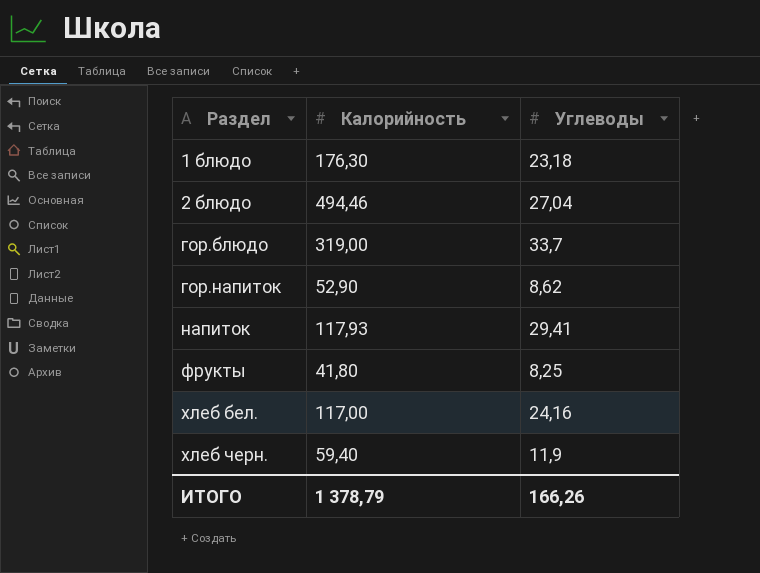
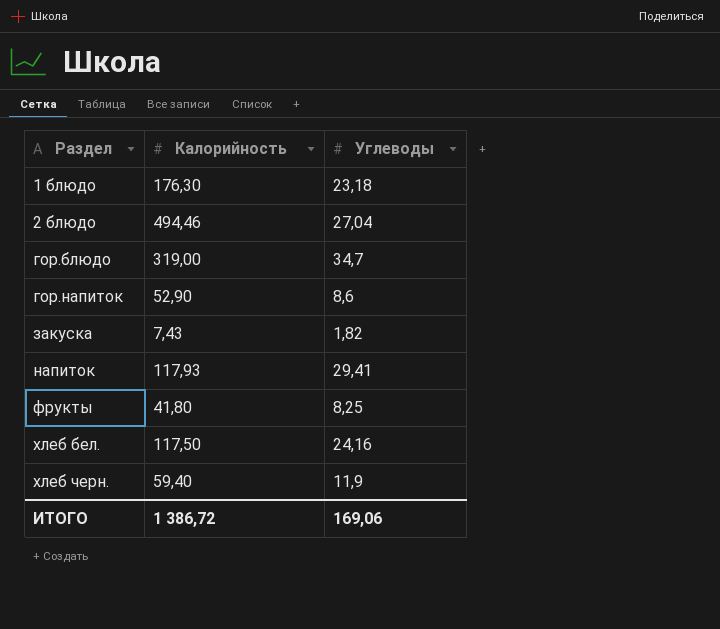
гор.блюдо | Углеводы: 33,7 -> 34,7
гор.напиток | Углеводы: 8,62 -> 8,6
row закуска: none -> 7,43 | 1,82
хлеб бел. | Калорийность: 117,00 -> 117,50
ИТОГО | Калорийность: 1 378,79 -> 1 386,72
ИТОГО | Углеводы: 166,26 -> 169,06

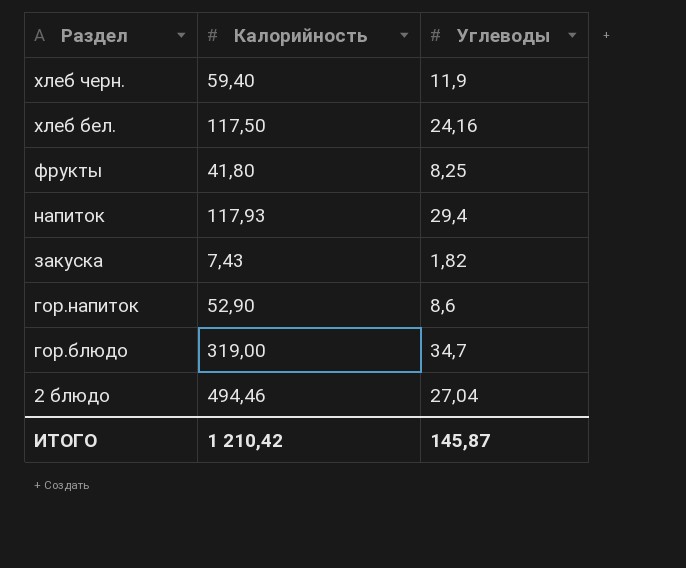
row order: Раздел ascending -> Раздел descending
row 1 блюдо: 176,30 | 23,18 -> none
напиток | Углеводы: 29,41 -> 29,4
ИТОГО | Калорийность: 1 386,72 -> 1 210,42
ИТОГО | Углеводы: 169,06 -> 145,87

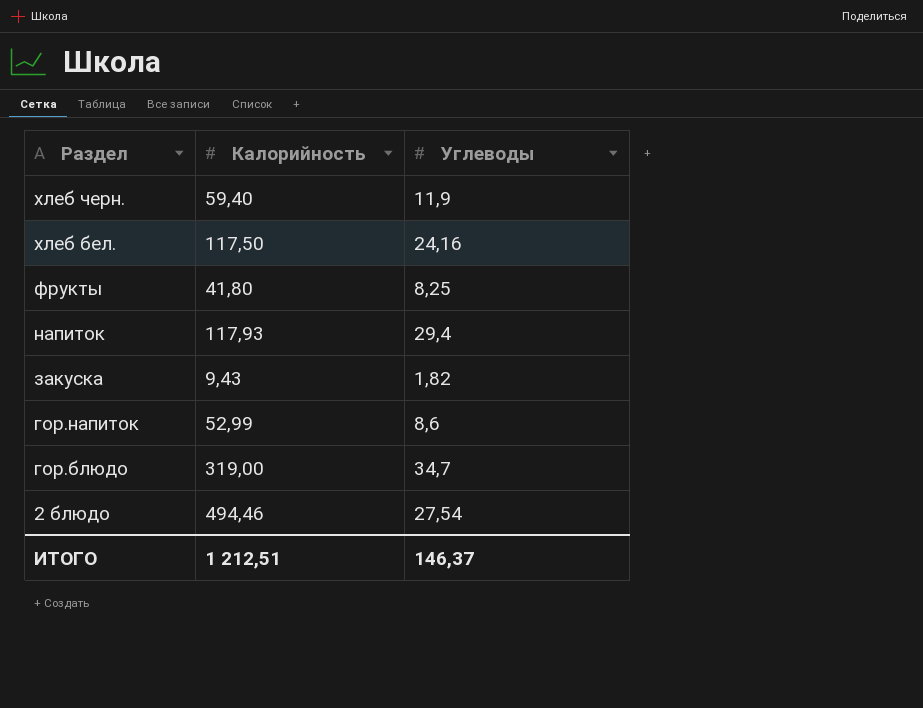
закуска | Калорийность: 7,43 -> 9,43
гор.напиток | Калорийность: 52,90 -> 52,99
2 блюдо | Углеводы: 27,04 -> 27,54
ИТОГО | Калорийность: 1 210,42 -> 1 212,51
ИТОГО | Углеводы: 145,87 -> 146,37

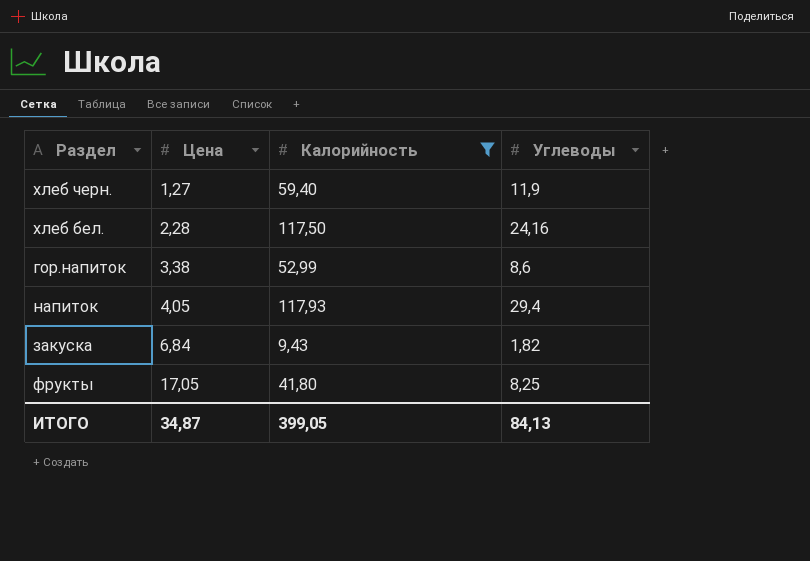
filter: none -> Калорийность <= 117,93
row order: Раздел descending -> Цена ascending
column Цена | position: none -> 2
ИТОГО | Калорийность: 1 212,51 -> 399,05
ИТОГО | Углеводы: 146,37 -> 84,13

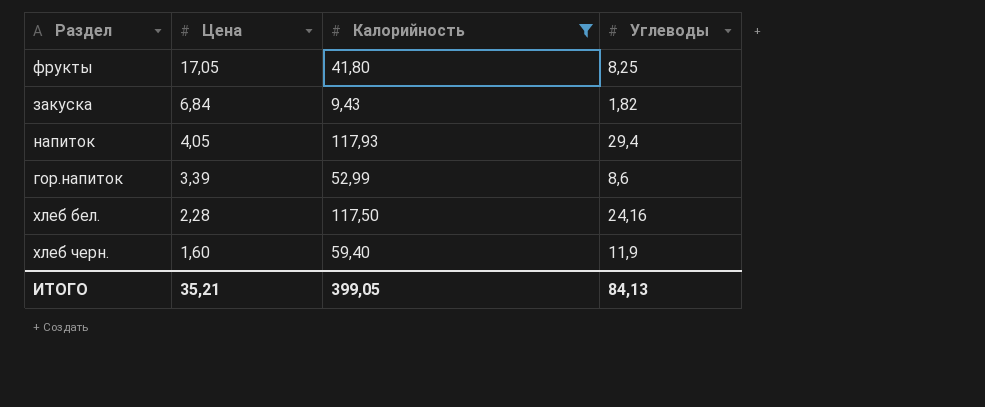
row order: Цена ascending -> Цена descending
гор.напиток | Цена: 3,38 -> 3,39
хлеб черн. | Цена: 1,27 -> 1,60
ИТОГО | Цена: 34,87 -> 35,21

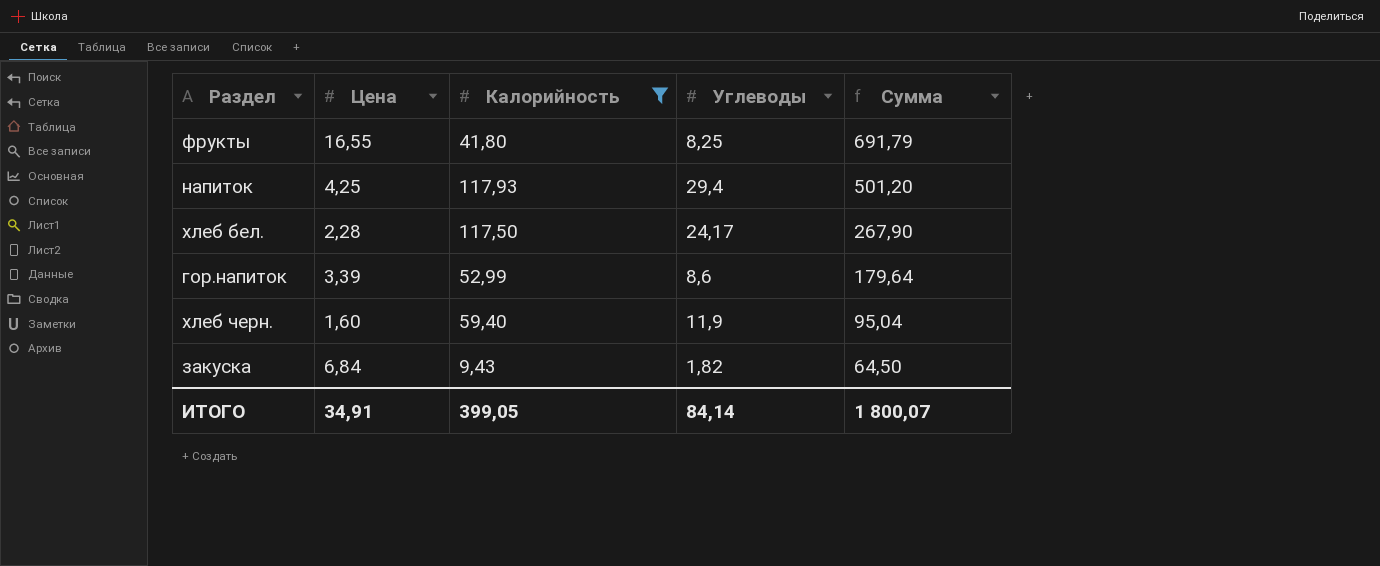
row order: Цена descending -> Сумма descending
column Сумма | formula: none -> [Цена] * [Калорийность]
фрукты | Цена: 17,05 -> 16,55
напиток | Цена: 4,05 -> 4,25
хлеб бел. | Углеводы: 24,16 -> 24,17
ИТОГО | Цена: 35,21 -> 34,91
ИТОГО | Углеводы: 84,13 -> 84,14

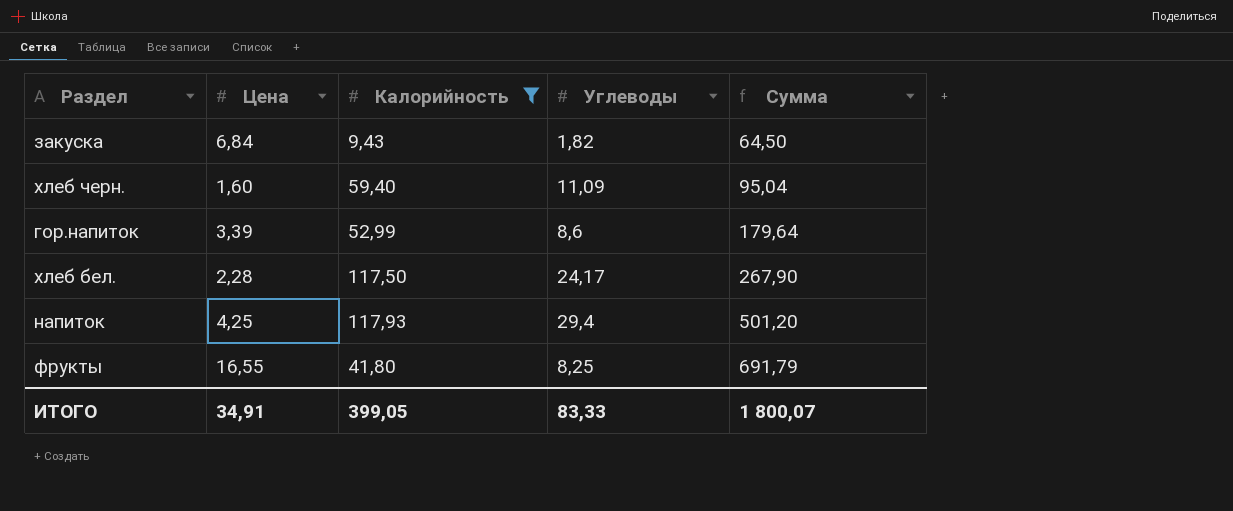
row order: Сумма descending -> Сумма ascending
хлеб черн. | Углеводы: 11,9 -> 11,09
ИТОГО | Углеводы: 84,14 -> 83,33

